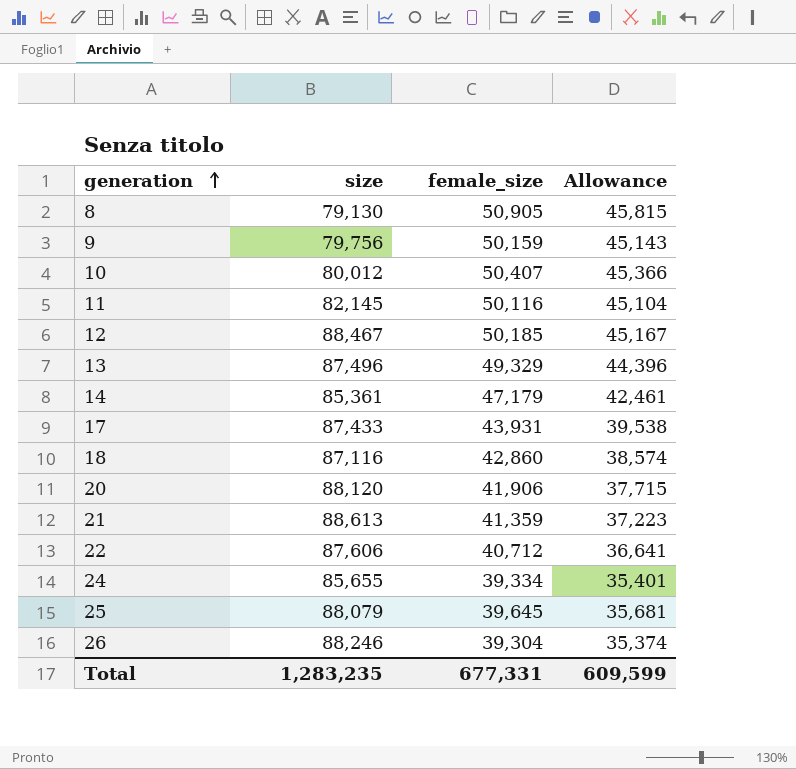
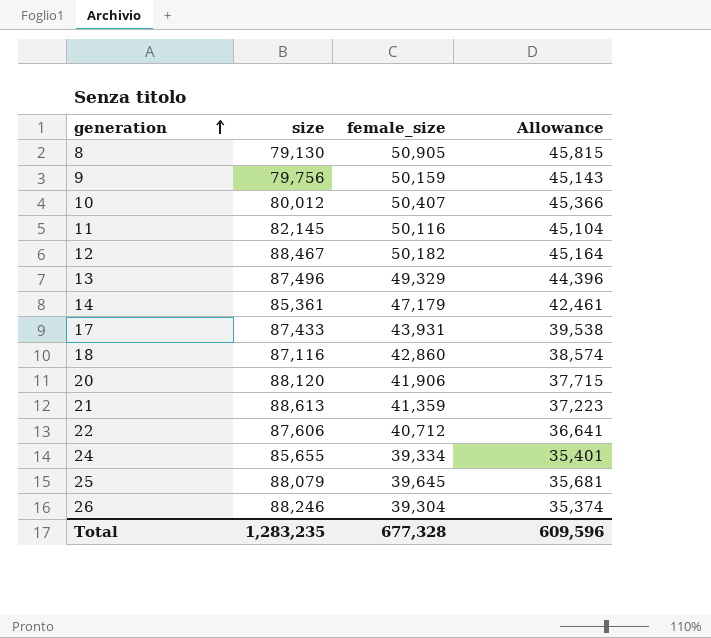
12 | female_size: 50,185 -> 50,182
12 | Allowance: 45,167 -> 45,164
Total | female_size: 677,331 -> 677,328
Total | Allowance: 609,599 -> 609,596

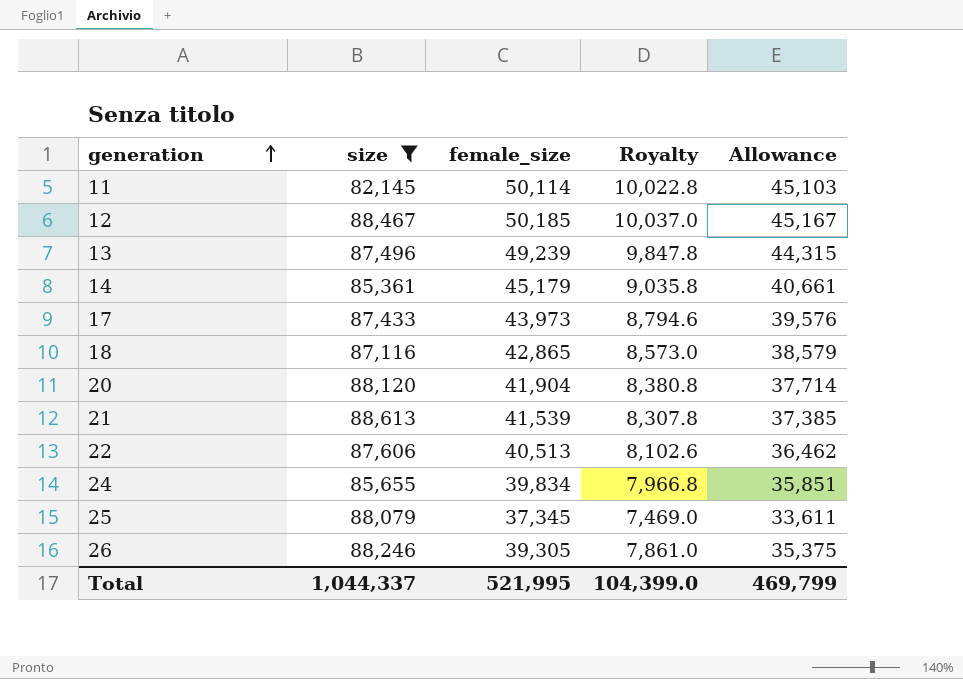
filter: none -> size >= 82,145
column Royalty | formula: none -> [female_size] * 0.2
11 | female_size: 50,116 -> 50,114
11 | Allowance: 45,104 -> 45,103
12 | female_size: 50,182 -> 50,185
12 | Allowance: 45,164 -> 45,167
13 | female_size: 49,329 -> 49,239
13 | Allowance: 44,396 -> 44,315
14 | female_size: 47,179 -> 45,179
14 | Allowance: 42,461 -> 40,661
17 | female_size: 43,931 -> 43,973
17 | Allowance: 39,538 -> 39,576
18 | female_size: 42,860 -> 42,865
18 | Allowance: 38,574 -> 38,579
20 | female_size: 41,906 -> 41,904
20 | Allowance: 37,715 -> 37,714
21 | female_size: 41,359 -> 41,539
21 | Allowance: 37,223 -> 37,385
22 | female_size: 40,712 -> 40,513
22 | Allowance: 36,641 -> 36,462
24 | female_size: 39,334 -> 39,834
24 | Allowance: 35,401 -> 35,851
25 | female_size: 39,645 -> 37,345
25 | Allowance: 35,681 -> 33,611
26 | female_size: 39,304 -> 39,305
26 | Allowance: 35,374 -> 35,375
Total | size: 1,283,235 -> 1,044,337
Total | female_size: 677,328 -> 521,995
Total | Allowance: 609,596 -> 469,799

